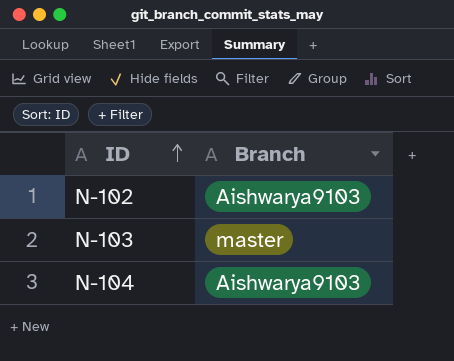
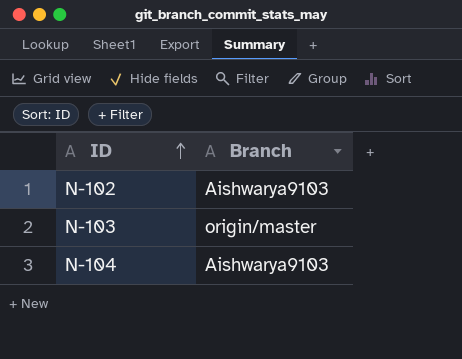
N-103 | Branch: master -> origin/master

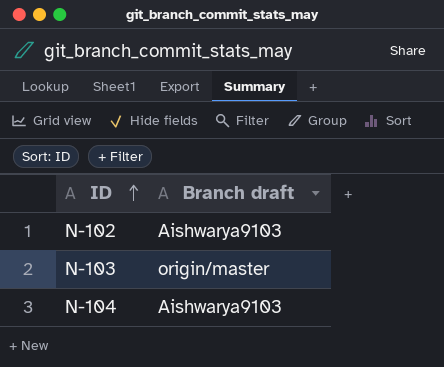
column name: Branch -> Branch draft

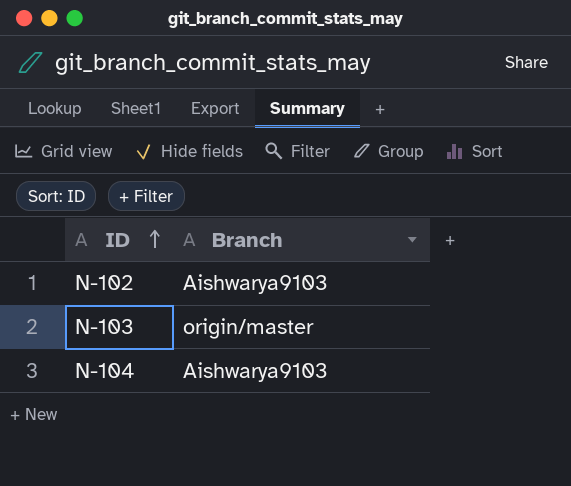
column name: Branch draft -> Branch

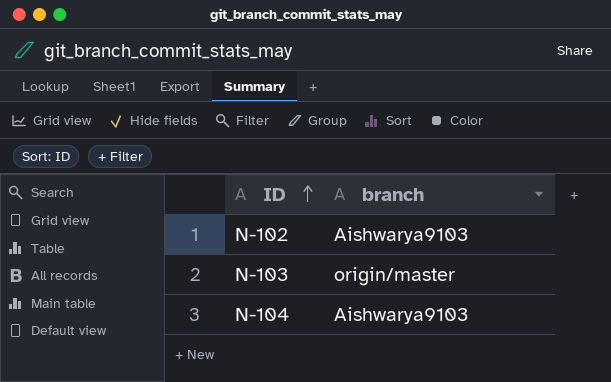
column name: Branch -> branch

